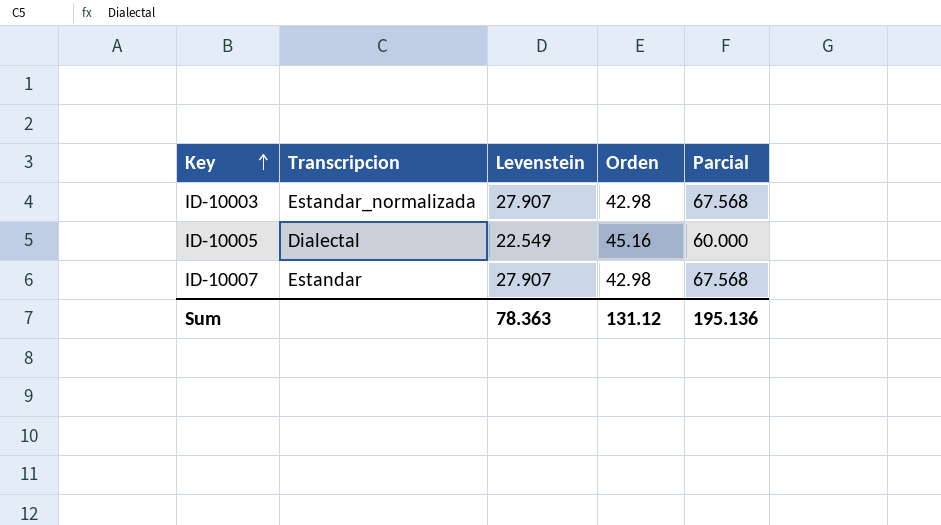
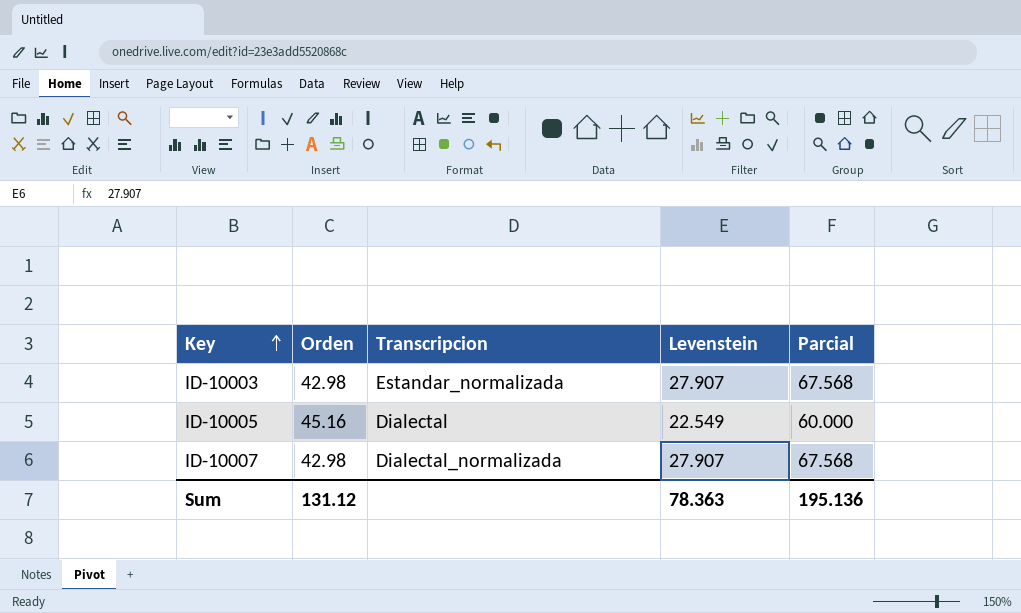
column Orden | position: 4 -> 2
ID-10007 | Transcripcion: Estandar -> Dialectal_normalizada

